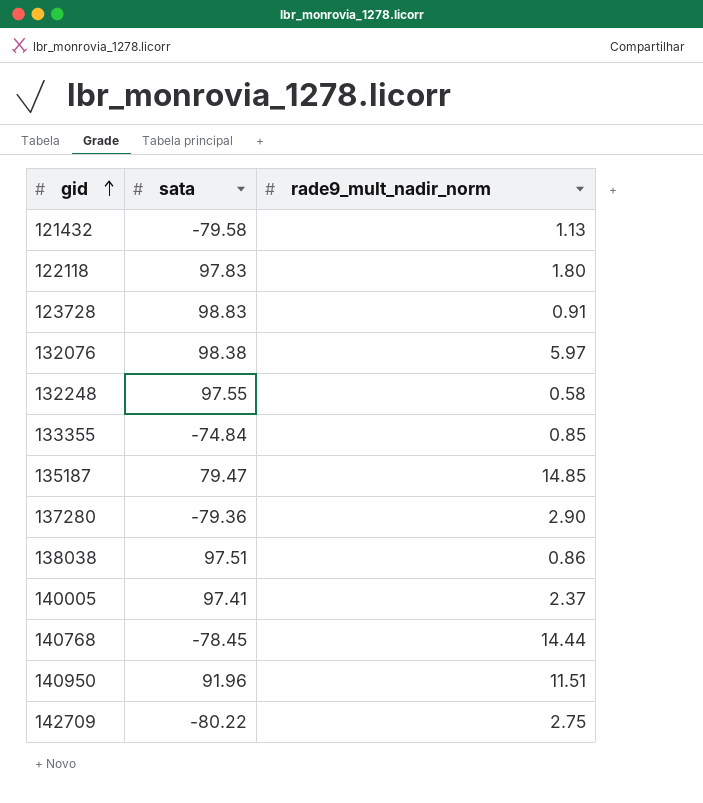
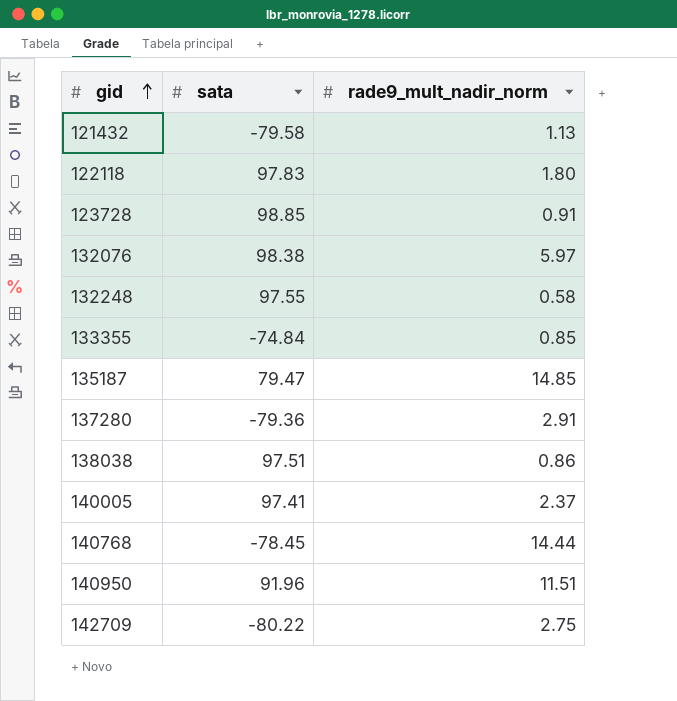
123728 | sata: 98.83 -> 98.85
137280 | rade9_mult_nadir_norm: 2.90 -> 2.91

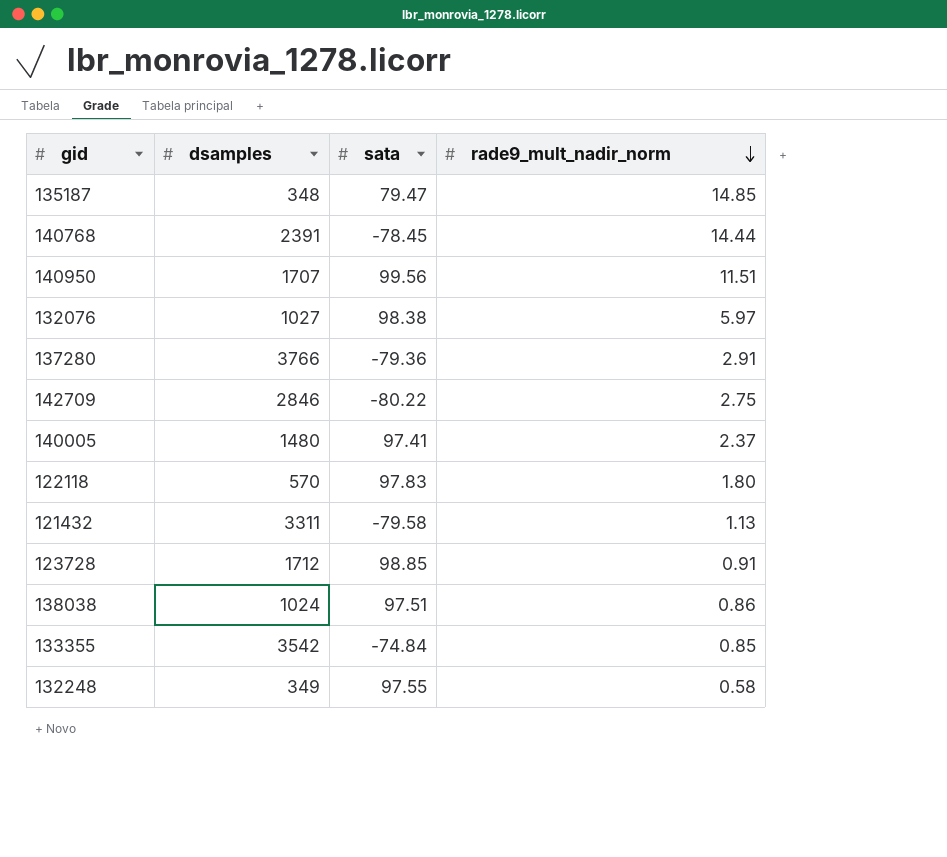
row order: gid ascending -> rade9_mult_nadir_norm descending
column dsamples | position: none -> 2
140950 | sata: 91.96 -> 99.56

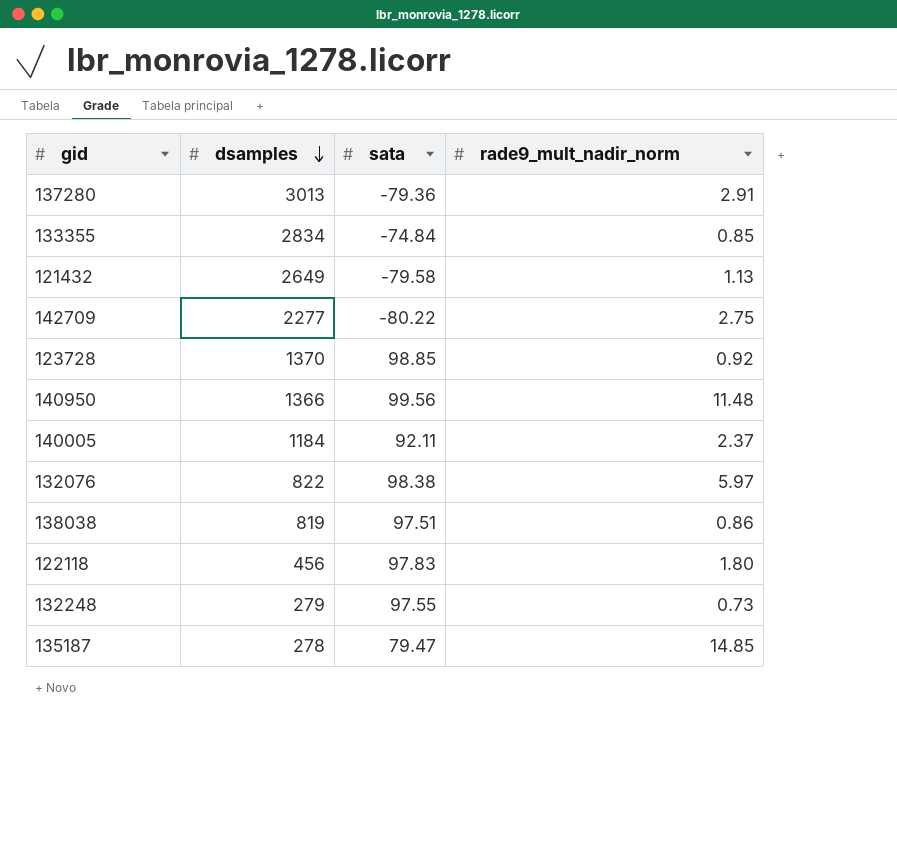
row order: rade9_mult_nadir_norm descending -> dsamples descending
row 140768: 2391 | -78.45 | 14.44 -> none
137280 | dsamples: 3766 -> 3013
133355 | dsamples: 3542 -> 2834
121432 | dsamples: 3311 -> 2649
142709 | dsamples: 2846 -> 2277
123728 | dsamples: 1712 -> 1370
123728 | rade9_mult_nadir_norm: 0.91 -> 0.92
140950 | dsamples: 1707 -> 1366
140950 | rade9_mult_nadir_norm: 11.51 -> 11.48
140005 | dsamples: 1480 -> 1184
140005 | sata: 97.41 -> 92.11
132076 | dsamples: 1027 -> 822
138038 | dsamples: 1024 -> 819
122118 | dsamples: 570 -> 456
132248 | dsamples: 349 -> 279
132248 | rade9_mult_nadir_norm: 0.58 -> 0.73
135187 | dsamples: 348 -> 278

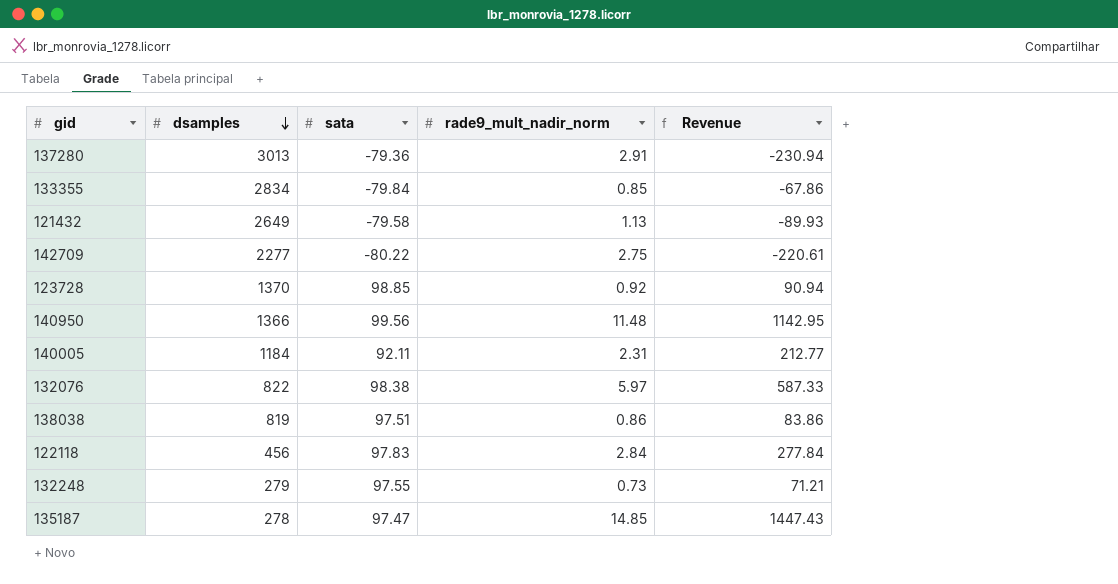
column Revenue | formula: none -> [sata] * [rade9_mult_nadir_norm]
133355 | sata: -74.84 -> -79.84
140005 | rade9_mult_nadir_norm: 2.37 -> 2.31
122118 | rade9_mult_nadir_norm: 1.80 -> 2.84
135187 | sata: 79.47 -> 97.47

